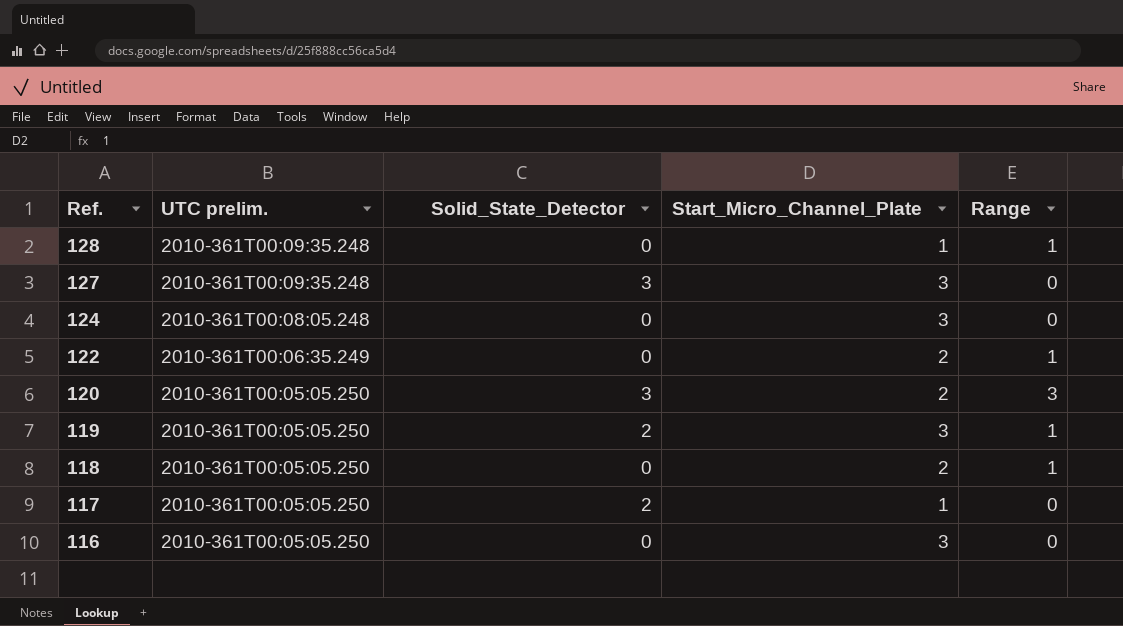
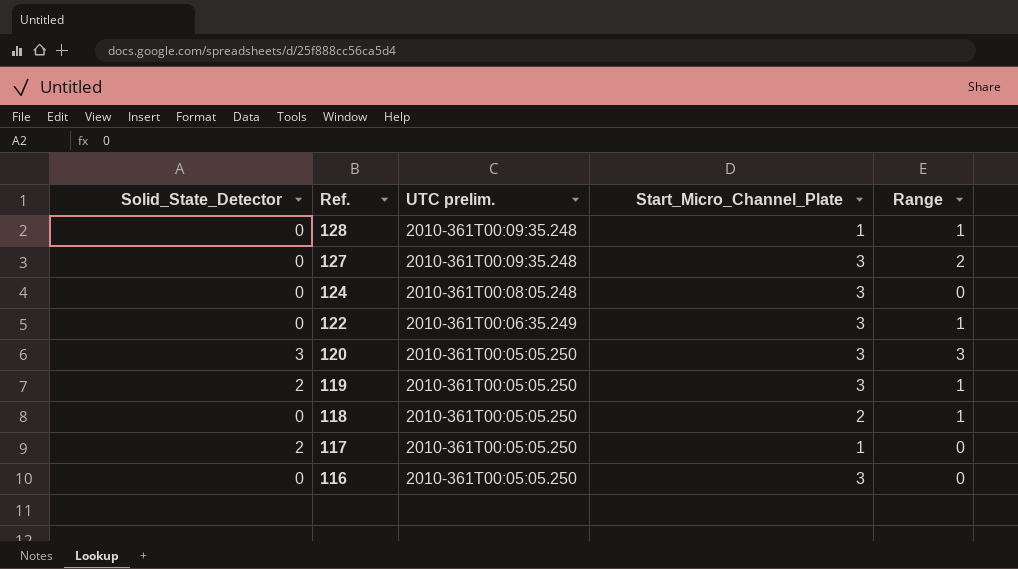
column Solid_State_Detector | position: 3 -> 1
127 | Solid_State_Detector: 3 -> 0
127 | Range: 0 -> 2
122 | Start_Micro_Channel_Plate: 2 -> 3
120 | Start_Micro_Channel_Plate: 2 -> 3

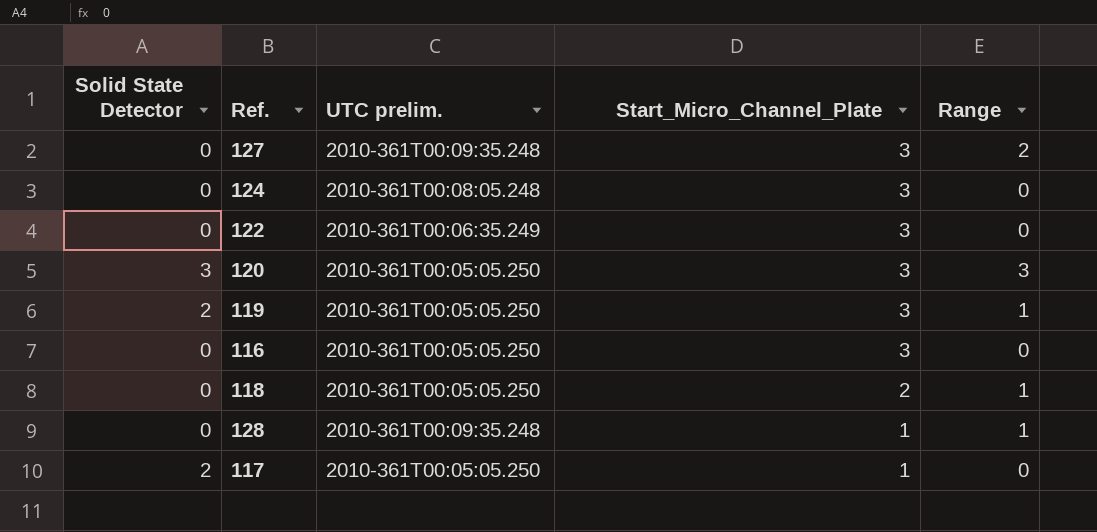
row order: Ref. descending -> Start_Micro_Channel_Plate descending
column name: Solid_State_Detector -> Solid State Detector
122 | Range: 1 -> 0

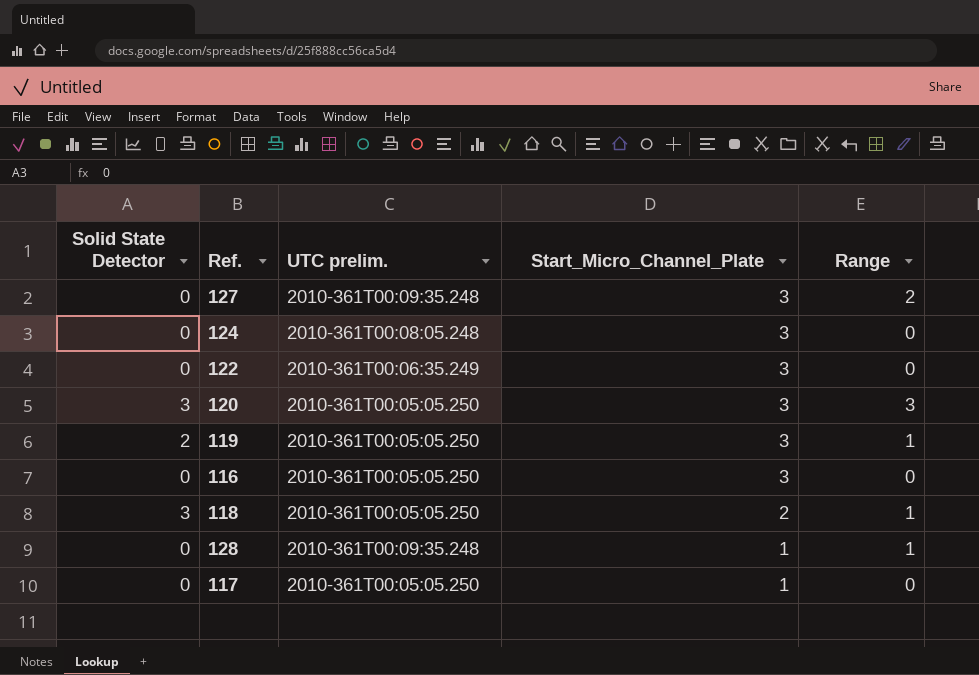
118 | Solid State Detector: 0 -> 3
117 | Solid State Detector: 2 -> 0

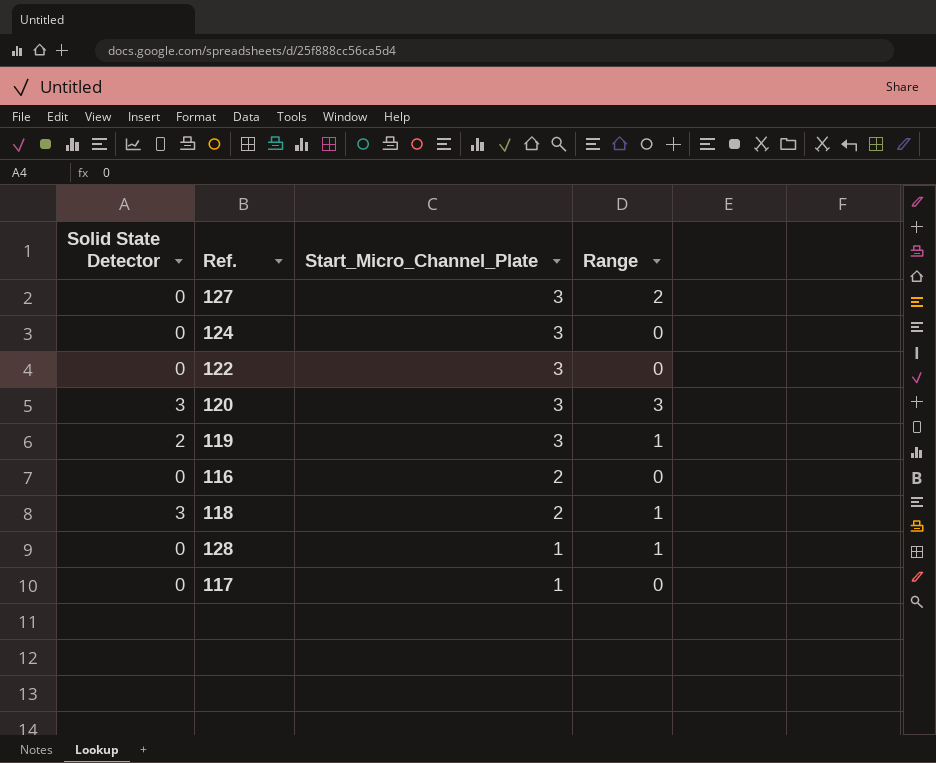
column UTC prelim. | position: 3 -> none
116 | Start_Micro_Channel_Plate: 3 -> 2

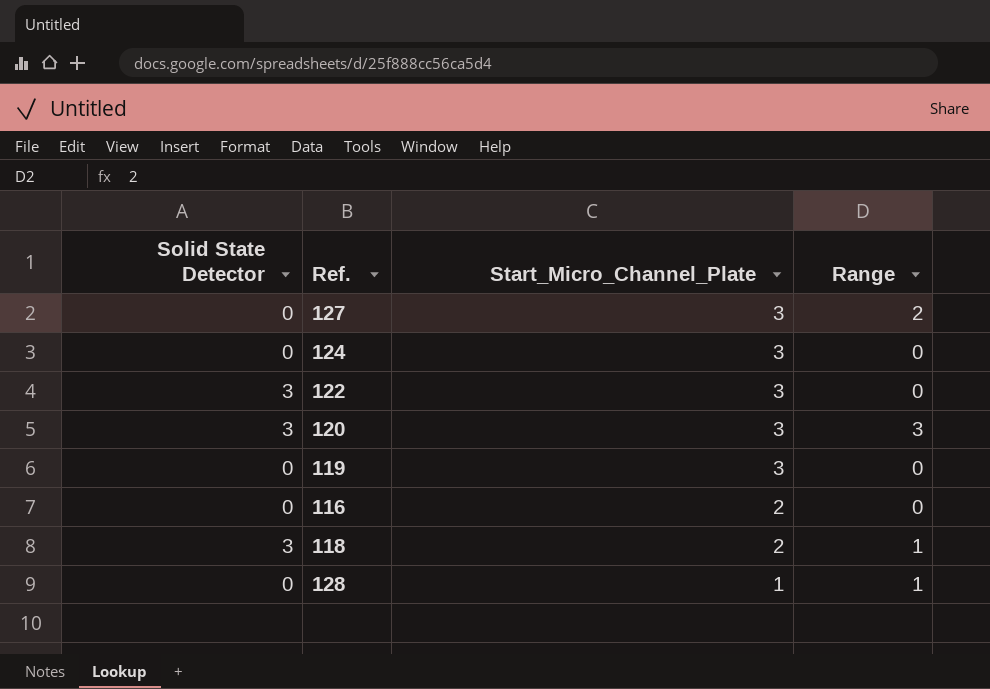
row 117: 0 | 1 | 0 -> none
122 | Solid State Detector: 0 -> 3
119 | Solid State Detector: 2 -> 0
119 | Range: 1 -> 0

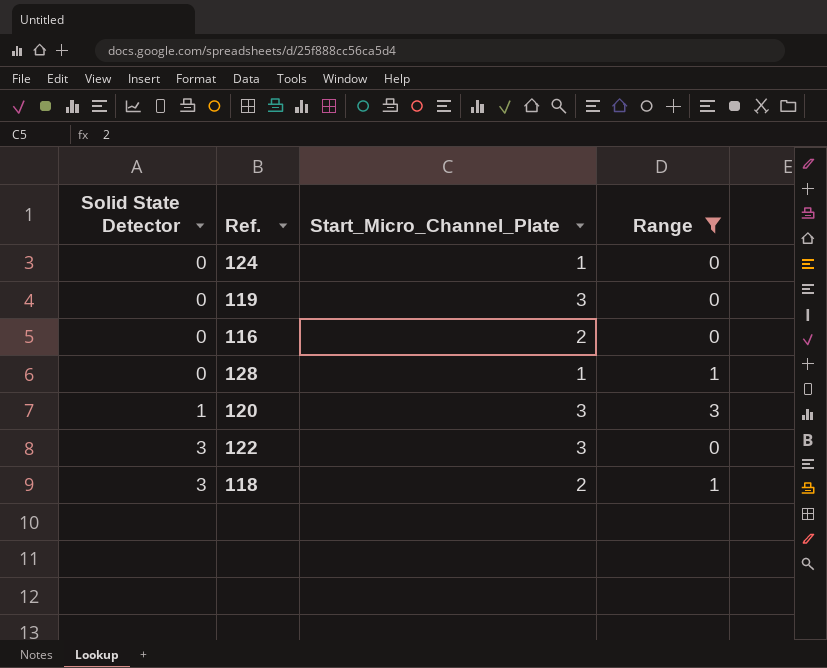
filter: none -> Range != 2
row order: Start_Micro_Channel_Plate descending -> Solid State Detector ascending
124 | Start_Micro_Channel_Plate: 3 -> 1
120 | Solid State Detector: 3 -> 1

